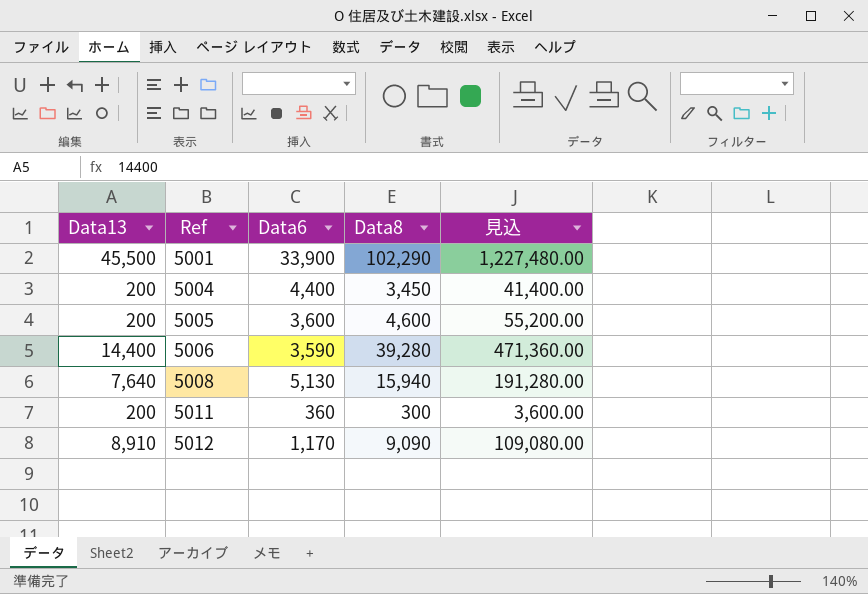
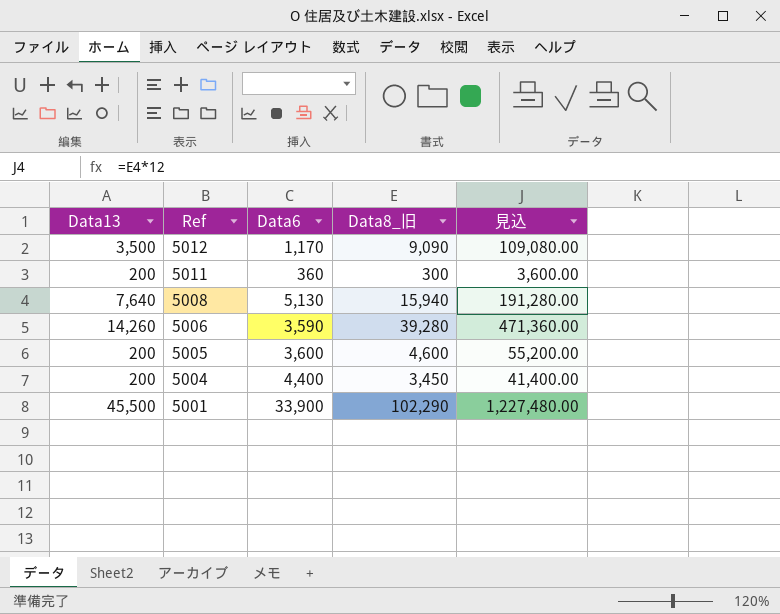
row order: Ref ascending -> Ref descending
column name: Data8 -> Data8_旧
5012 | Data13: 8,910 -> 3,500
5006 | Data13: 14,400 -> 14,260

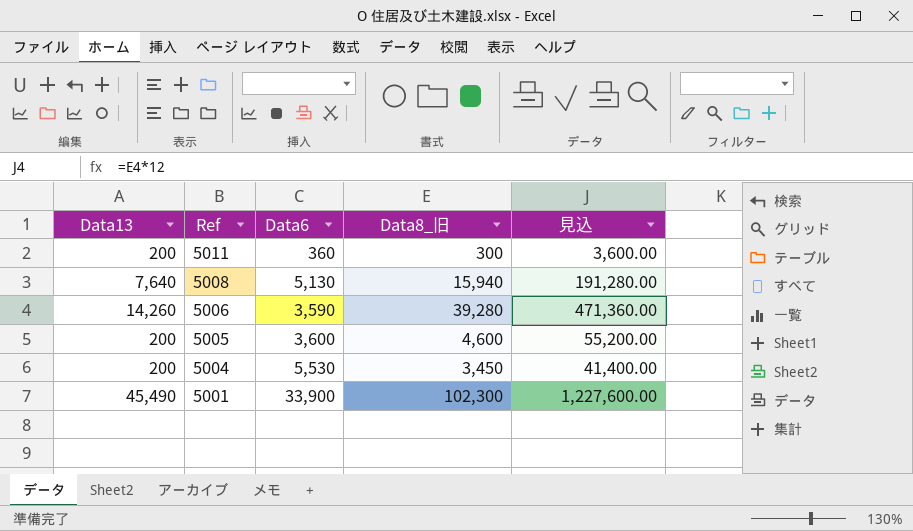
row 5012: 3,500 | 1,170 | 9,090 | 109,080.00 -> none
5004 | Data6: 4,400 -> 5,530
5001 | Data13: 45,500 -> 45,490
5001 | Data8_旧: 102,290 -> 102,300
5001 | 見込: 1,227,480.00 -> 1,227,600.00

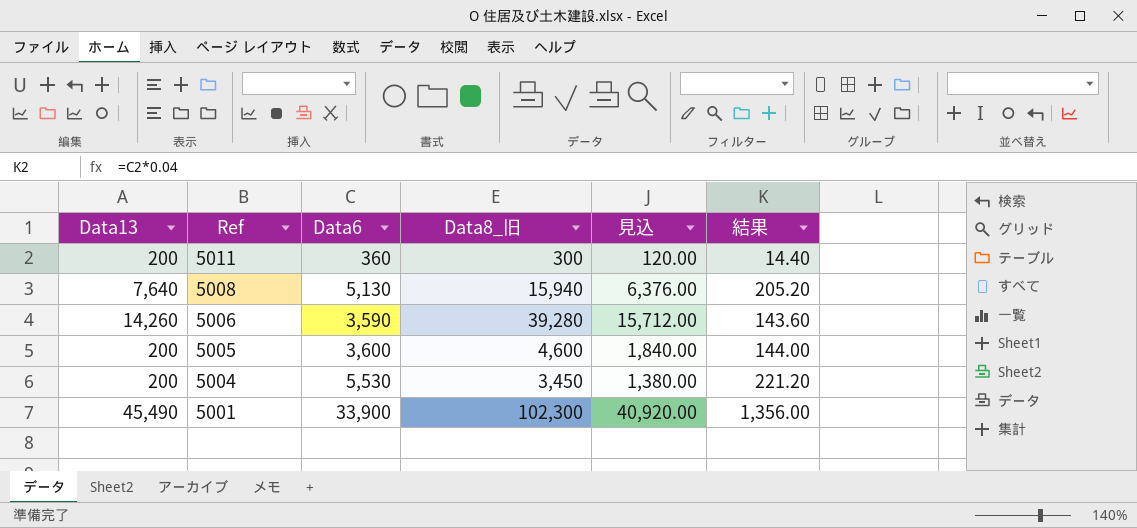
column 見込 | formula: [Data8_旧] * 12 -> [Data8_旧] * 0.4
column 結果 | formula: none -> [Data6] * 0.04

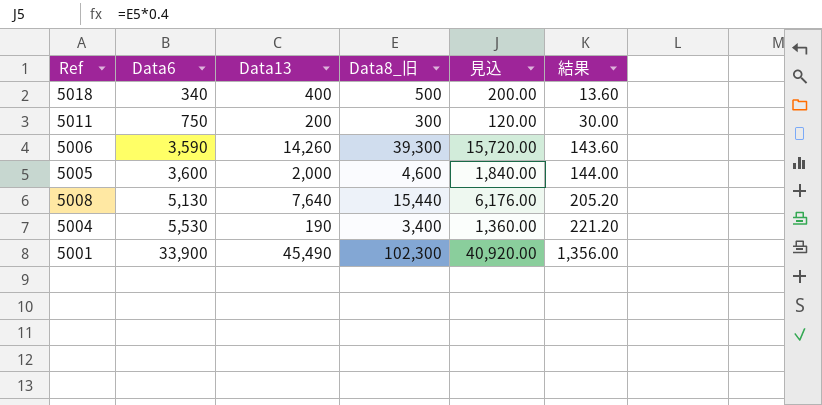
row order: Ref descending -> Data6 ascending
column Data13 | position: 1 -> 3
row 5018: none -> 340 | 400 | 500 | 200.00 | 13.60
5011 | Data6: 360 -> 750
5011 | 結果: 14.40 -> 30.00
5006 | Data8_旧: 39,280 -> 39,300
5006 | 見込: 15,712.00 -> 15,720.00
5005 | Data13: 200 -> 2,000
5008 | Data8_旧: 15,940 -> 15,440
5008 | 見込: 6,376.00 -> 6,176.00
5004 | Data13: 200 -> 190
5004 | Data8_旧: 3,450 -> 3,400
5004 | 見込: 1,380.00 -> 1,360.00

